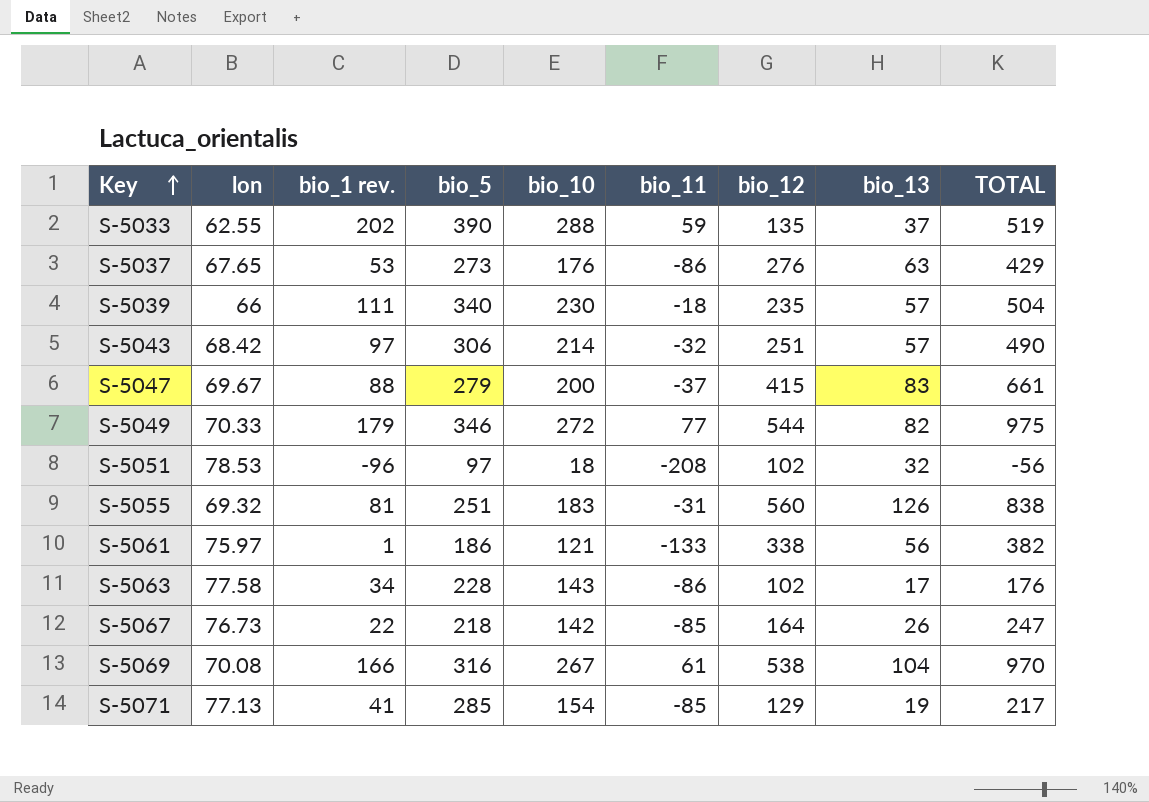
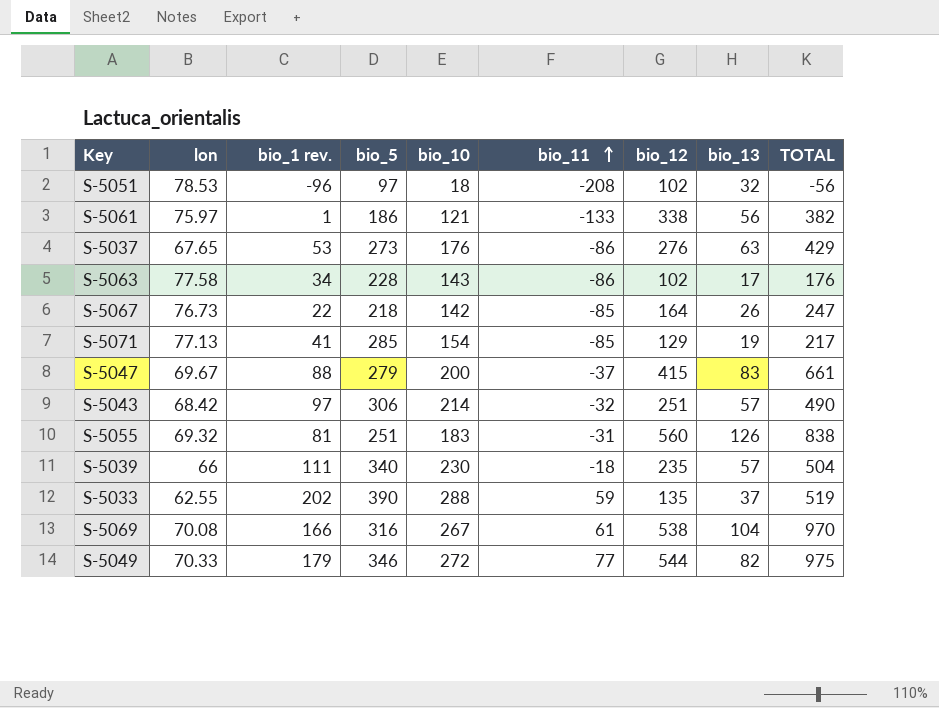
row order: Key ascending -> bio_11 ascending

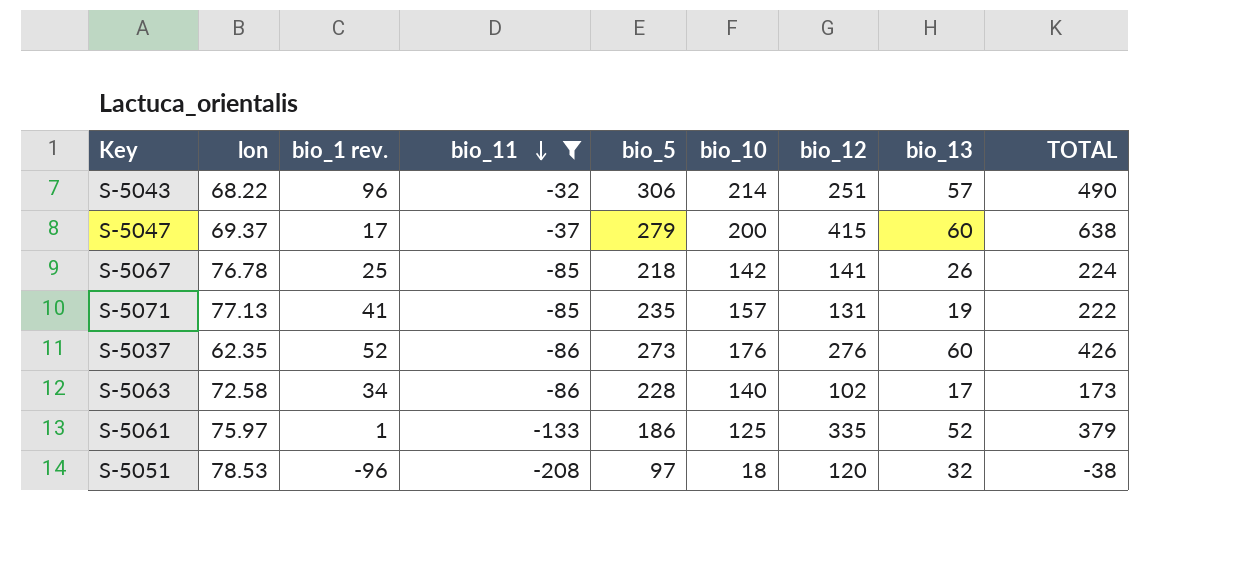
filter: none -> bio_11 <= -32
row order: bio_11 ascending -> bio_11 descending
column bio_11 | position: 6 -> 4
S-5043 | lon: 68.42 -> 68.22
S-5043 | bio_1 rev.: 97 -> 96
S-5047 | lon: 69.67 -> 69.37
S-5047 | bio_1 rev.: 88 -> 17
S-5047 | bio_13: 83 -> 60
S-5047 | TOTAL: 661 -> 638
S-5067 | lon: 76.73 -> 76.78
S-5067 | bio_1 rev.: 22 -> 25
S-5067 | bio_12: 164 -> 141
S-5067 | TOTAL: 247 -> 224
S-5071 | bio_5: 285 -> 235
S-5071 | bio_10: 154 -> 157
S-5071 | bio_12: 129 -> 131
S-5071 | TOTAL: 217 -> 222
S-5037 | lon: 67.65 -> 62.35
S-5037 | bio_1 rev.: 53 -> 52
S-5037 | bio_13: 63 -> 60
S-5037 | TOTAL: 429 -> 426
S-5063 | lon: 77.58 -> 72.58
S-5063 | bio_10: 143 -> 140
S-5063 | TOTAL: 176 -> 173
S-5061 | bio_10: 121 -> 125
S-5061 | bio_12: 338 -> 335
S-5061 | bio_13: 56 -> 52
S-5061 | TOTAL: 382 -> 379
S-5051 | bio_12: 102 -> 120
S-5051 | TOTAL: -56 -> -38

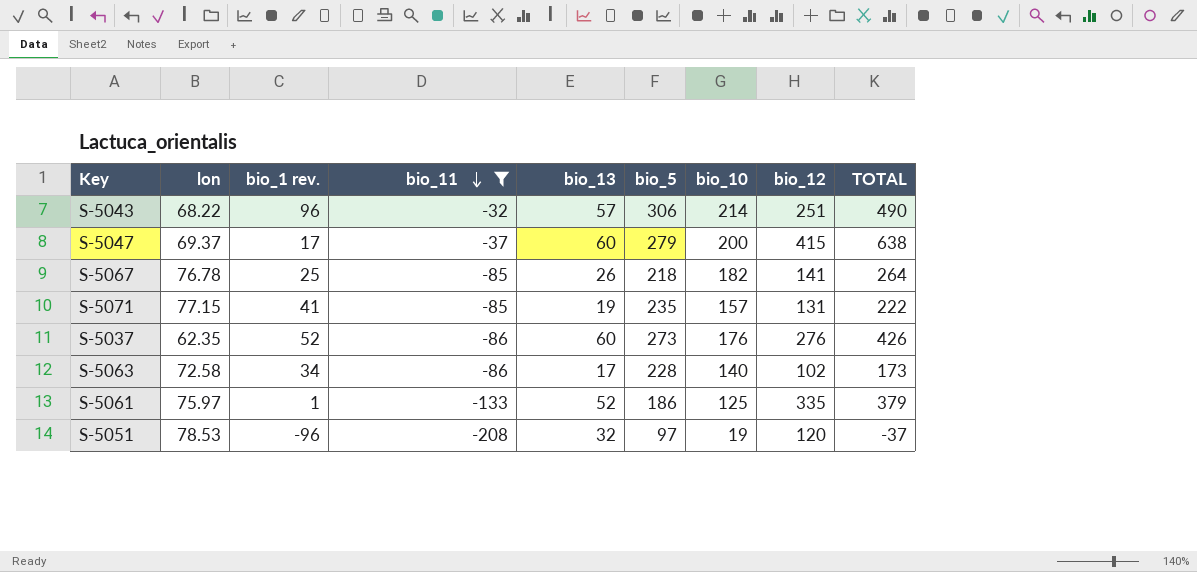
column bio_13 | position: 8 -> 5
S-5067 | bio_10: 142 -> 182
S-5067 | TOTAL: 224 -> 264
S-5071 | lon: 77.13 -> 77.15
S-5051 | bio_10: 18 -> 19
S-5051 | TOTAL: -38 -> -37

